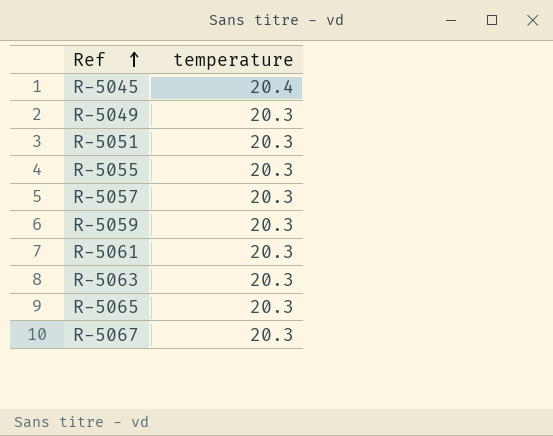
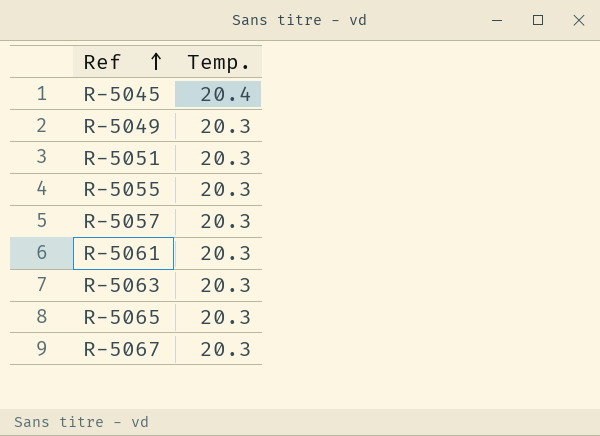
column name: temperature -> Temp.
row R-5059: 20.3 -> none

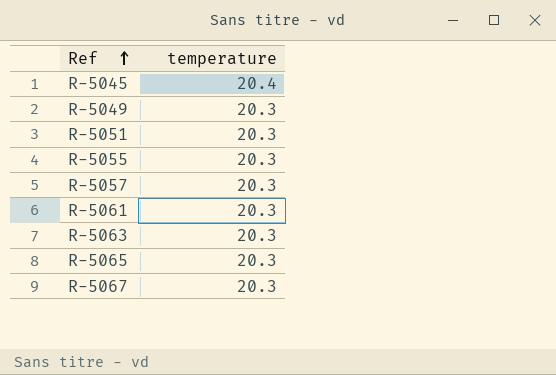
column name: Temp. -> temperature

